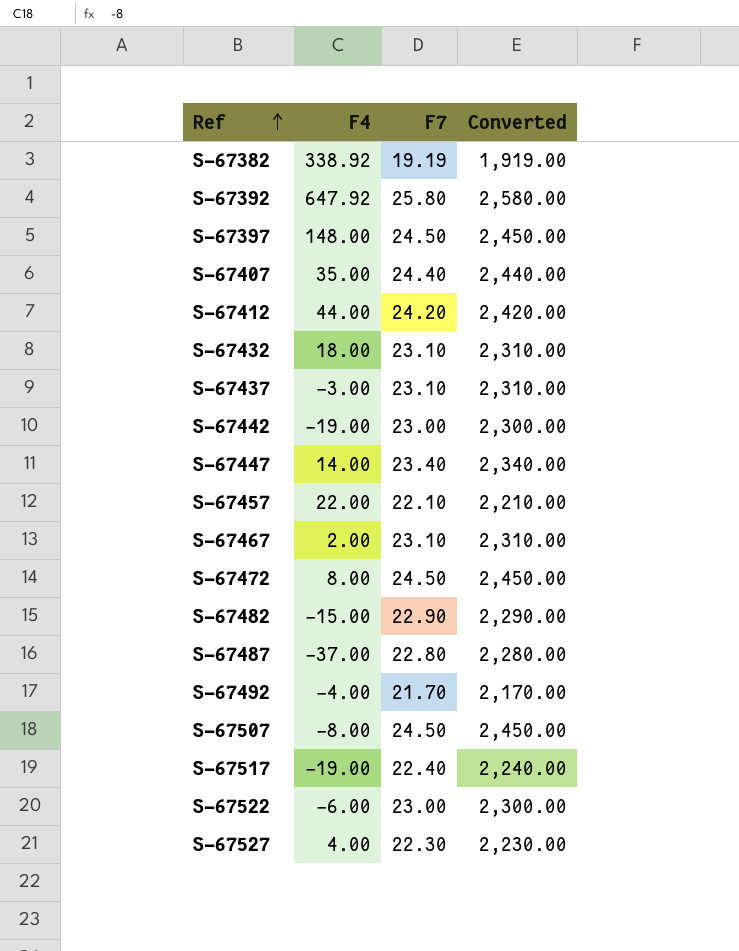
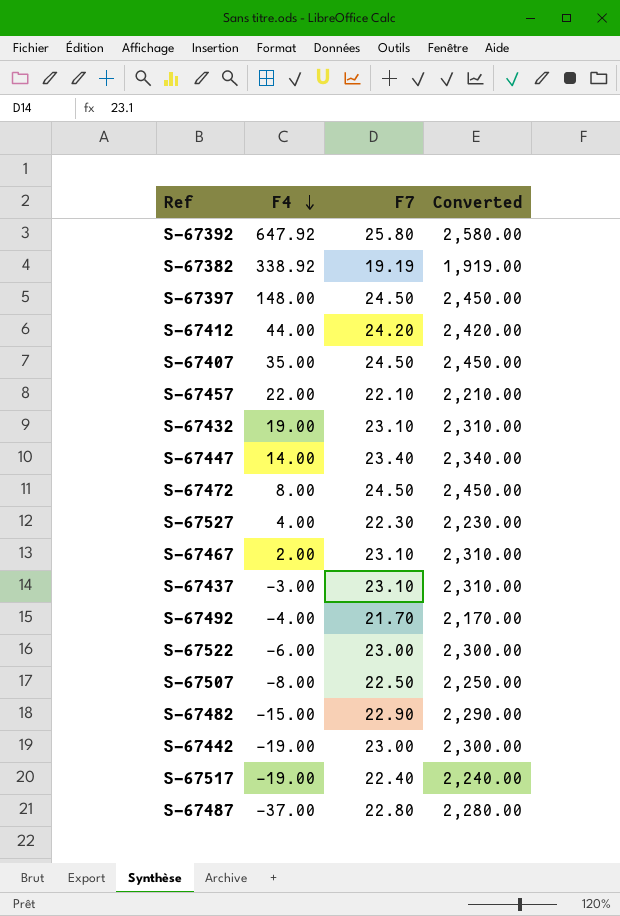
row order: Ref ascending -> F4 descending
S-67407 | F7: 24.40 -> 24.50
S-67407 | Converted: 2,440.00 -> 2,450.00
S-67432 | F4: 18.00 -> 19.00
S-67507 | F7: 24.50 -> 22.50
S-67507 | Converted: 2,450.00 -> 2,250.00

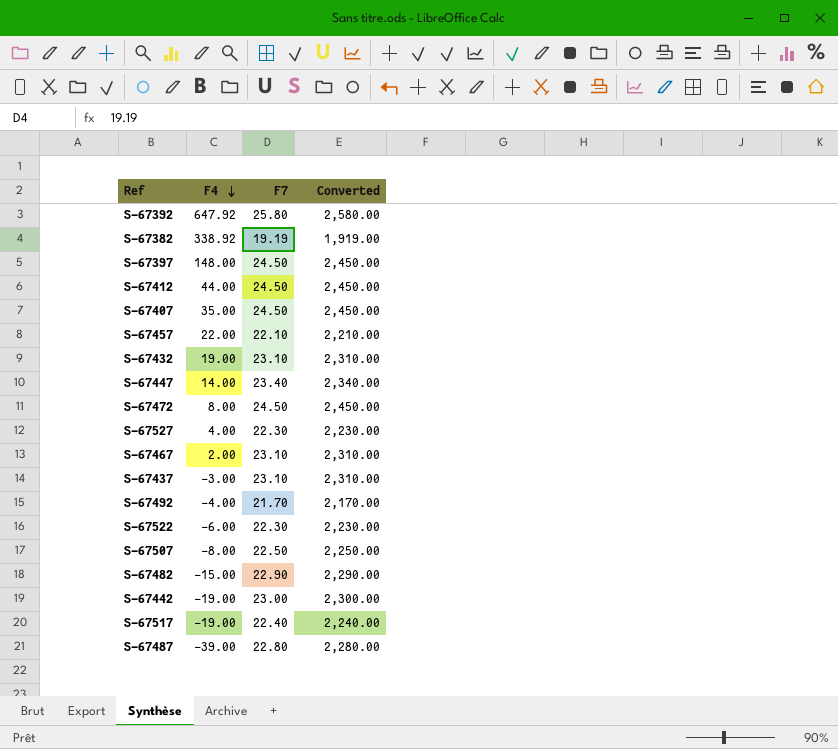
S-67412 | F7: 24.20 -> 24.50
S-67412 | Converted: 2,420.00 -> 2,450.00
S-67522 | F7: 23.00 -> 22.30
S-67522 | Converted: 2,300.00 -> 2,230.00
S-67487 | F4: -37.00 -> -39.00

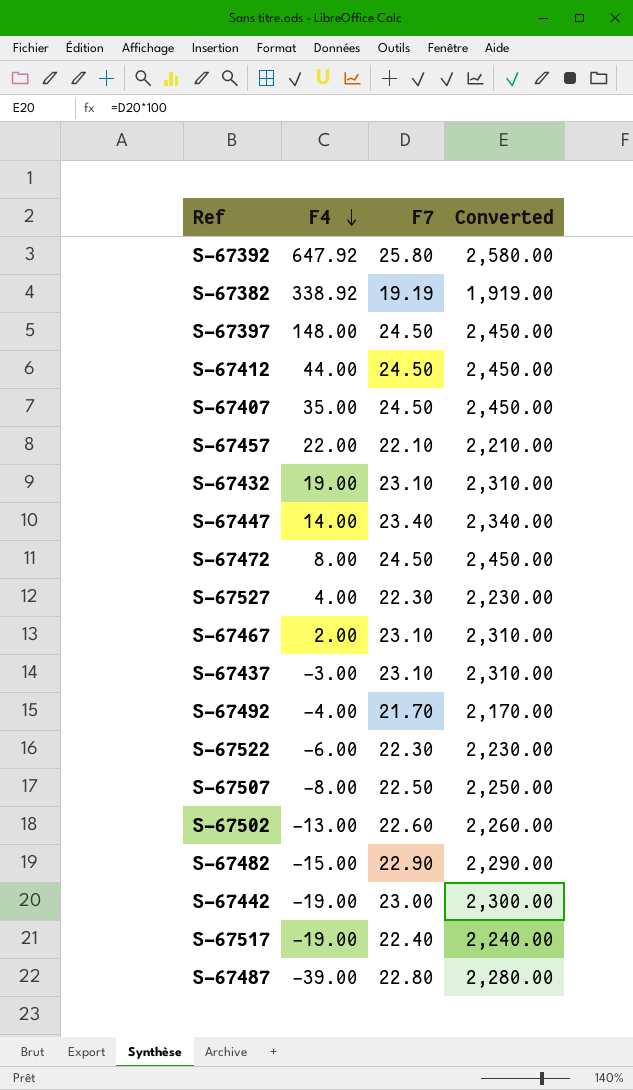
row S-67502: none -> -13.00 | 22.60 | 2,260.00

